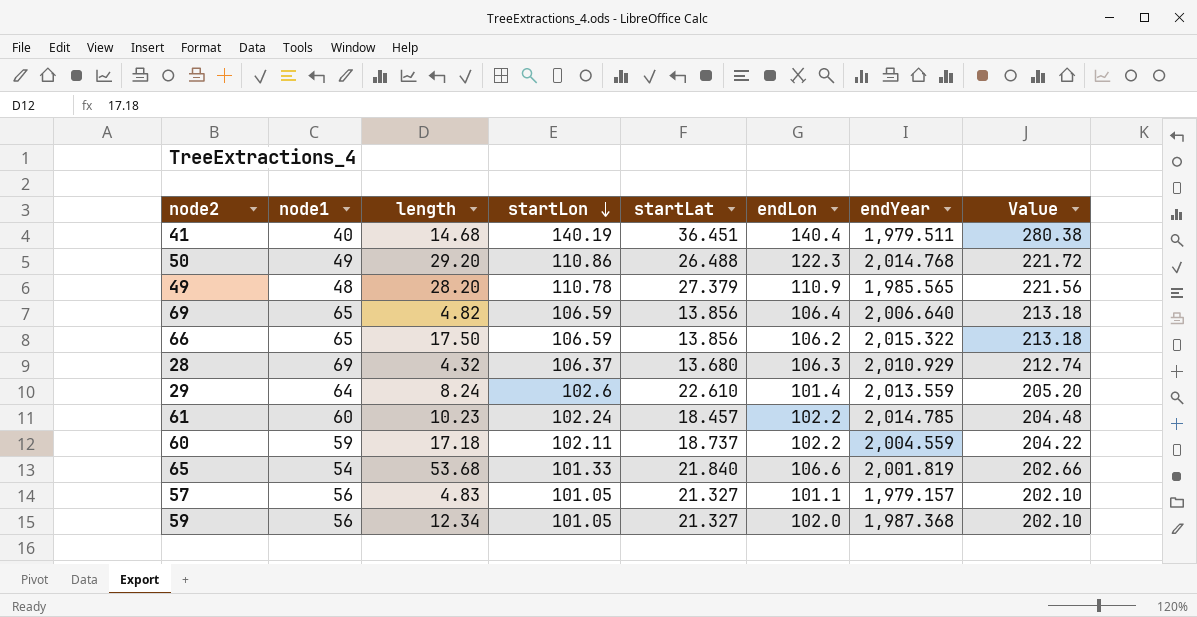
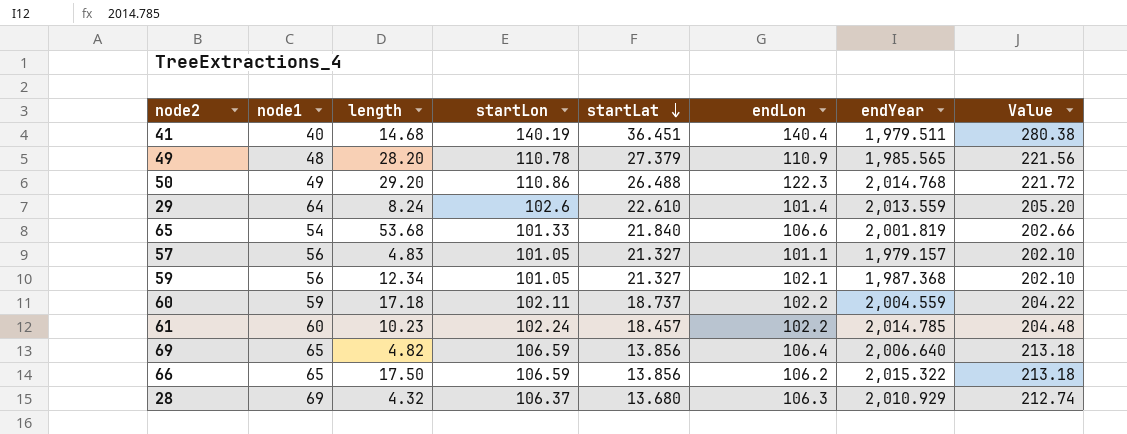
row order: startLon descending -> startLat descending
59 | endLon: 102.0 -> 102.1

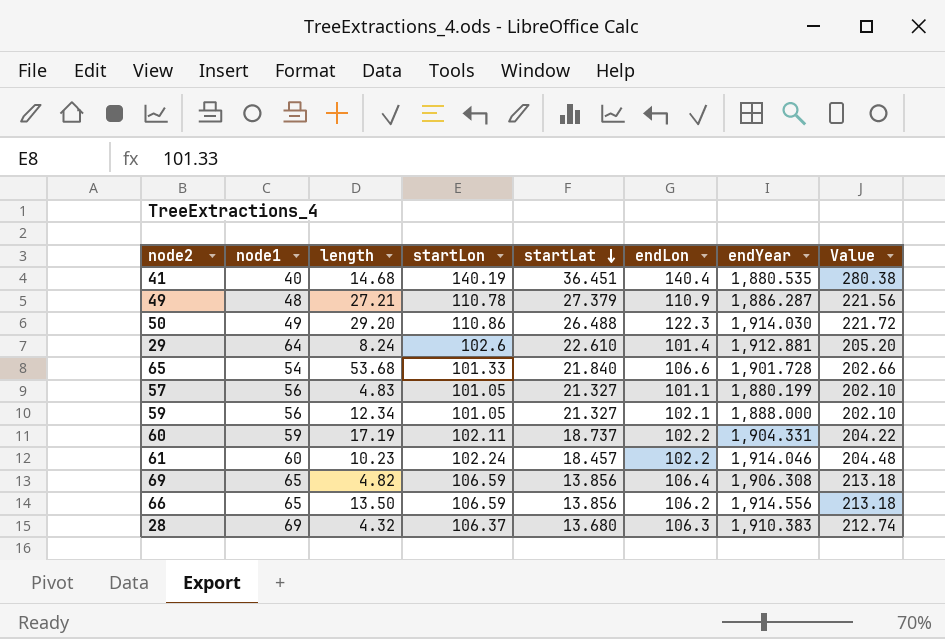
41 | endYear: 1,979.511 -> 1,880.535
49 | length: 28.20 -> 27.21
49 | endYear: 1,985.565 -> 1,886.287
50 | endYear: 2,014.768 -> 1,914.030
29 | endYear: 2,013.559 -> 1,912.881
65 | endYear: 2,001.819 -> 1,901.728
57 | endYear: 1,979.157 -> 1,880.199
59 | endYear: 1,987.368 -> 1,888.000
60 | length: 17.18 -> 17.19
60 | endYear: 2,004.559 -> 1,904.331
61 | endYear: 2,014.785 -> 1,914.046
69 | endYear: 2,006.640 -> 1,906.308
66 | length: 17.50 -> 13.50
66 | endYear: 2,015.322 -> 1,914.556
28 | endYear: 2,010.929 -> 1,910.383

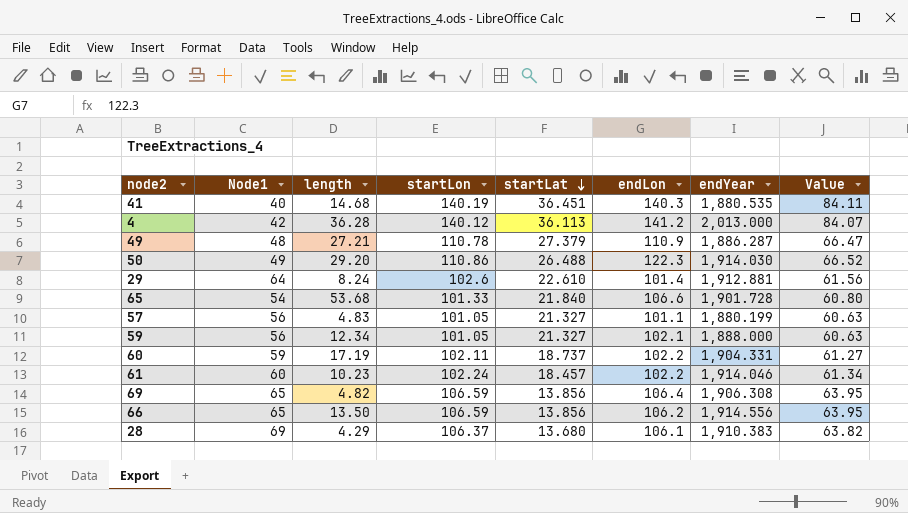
column name: node1 -> Node1
column Value | formula: [startLon] * 2 -> [startLon] * 0.6
41 | endLon: 140.4 -> 140.3
row 4: none -> 42 | 36.28 | 140.12 | 36.113 | 141.2 | 2,013.000 | 84.07
28 | length: 4.32 -> 4.29
28 | endLon: 106.3 -> 106.1

